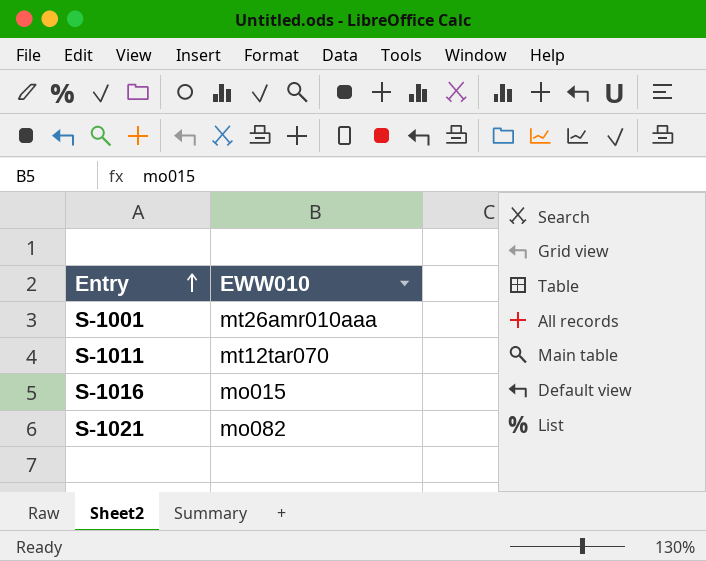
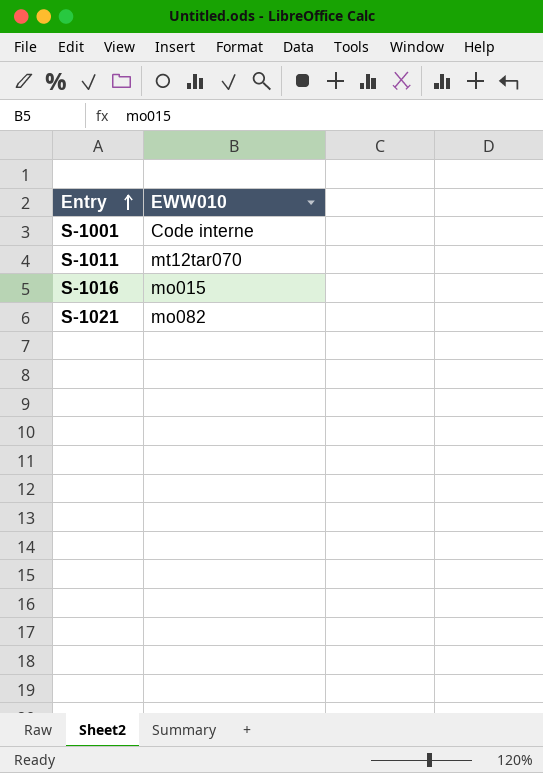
S-1001 | EWW010: mt26amr010aaa -> Code interne

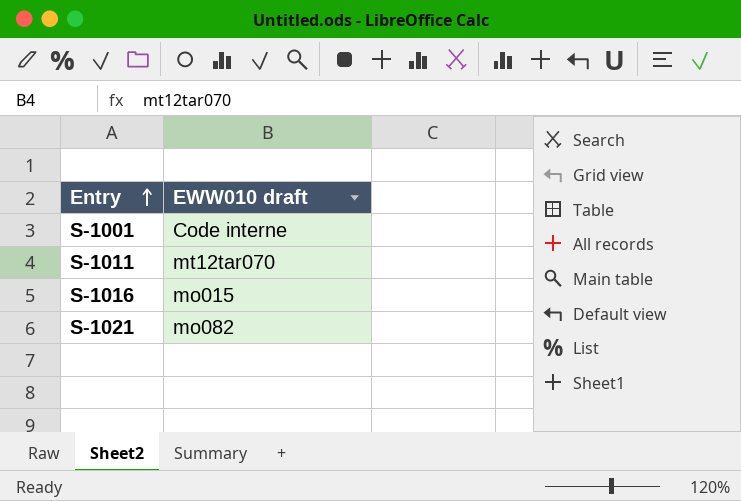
column name: EWW010 -> EWW010 draft

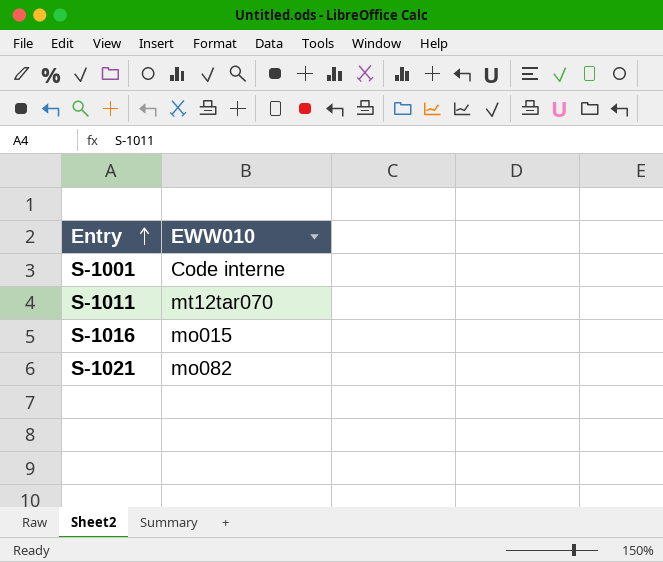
column name: EWW010 draft -> EWW010

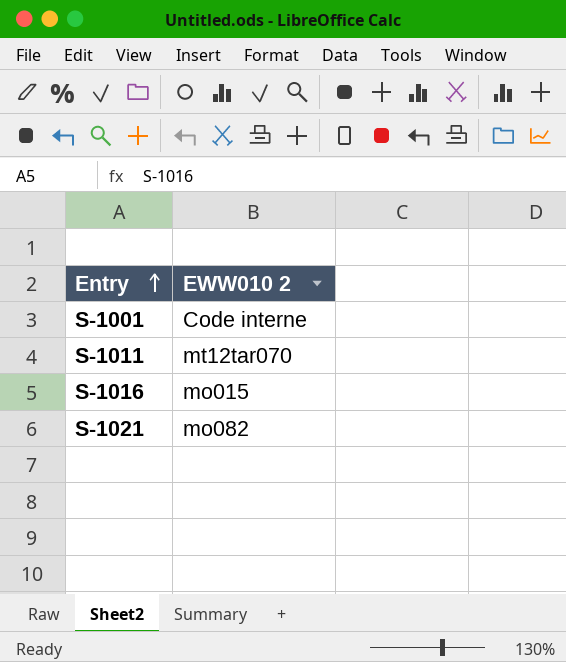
column name: EWW010 -> EWW010 2

